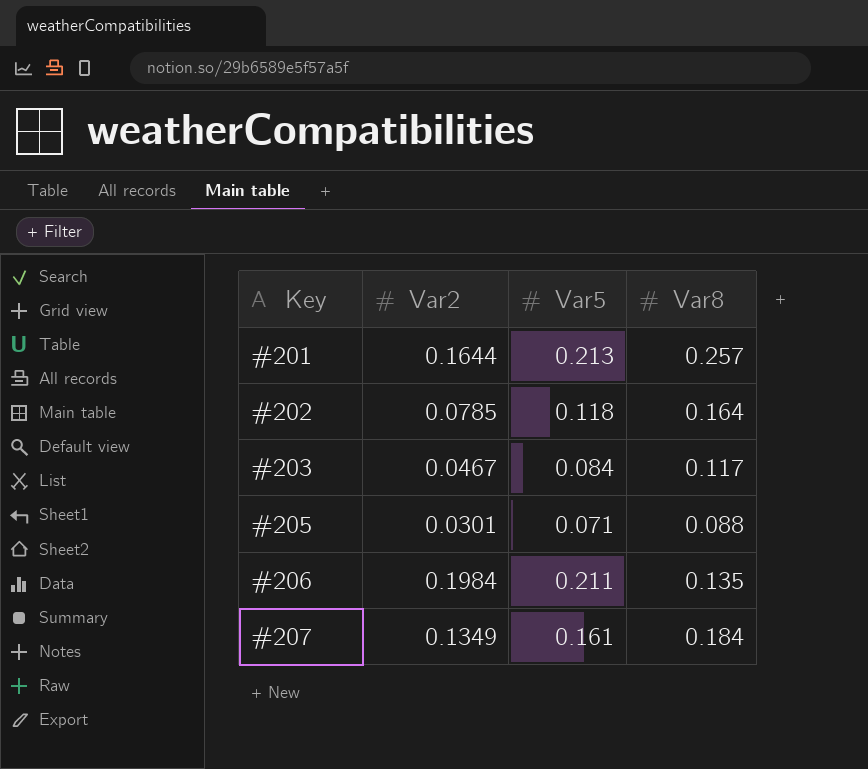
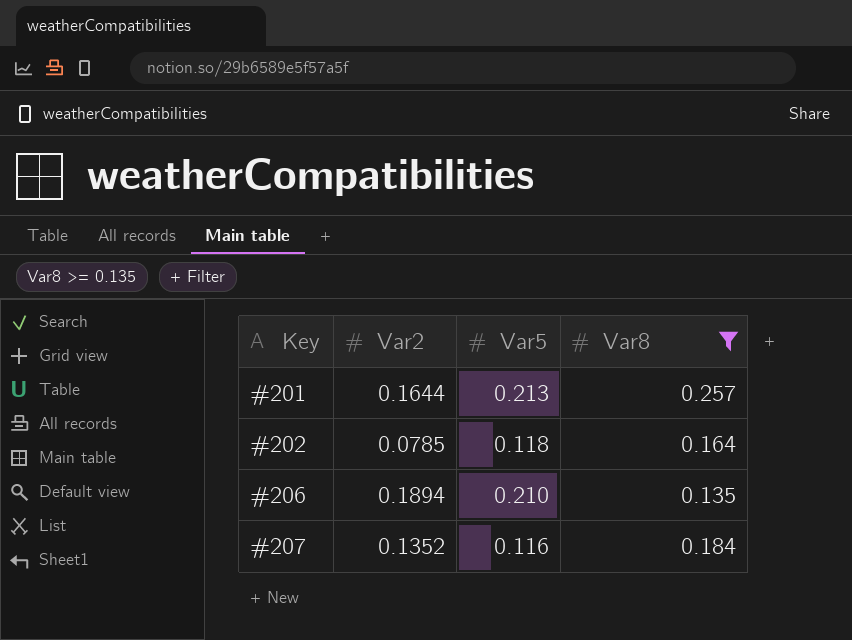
filter: none -> Var8 >= 0.135
#206 | Var2: 0.1984 -> 0.1894
#206 | Var5: 0.211 -> 0.210
#207 | Var2: 0.1349 -> 0.1352
#207 | Var5: 0.161 -> 0.116

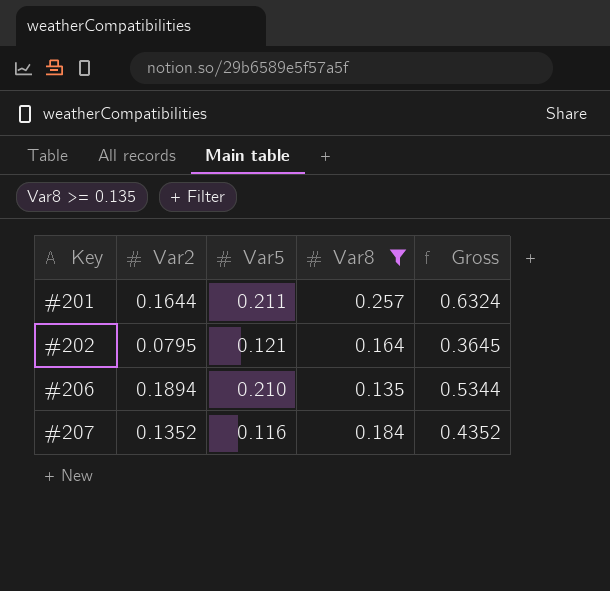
column Gross | formula: none -> [Var2] + [Var5] + [Var8]
#201 | Var5: 0.213 -> 0.211
#202 | Var2: 0.0785 -> 0.0795
#202 | Var5: 0.118 -> 0.121

